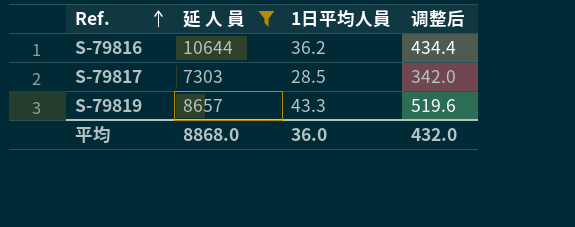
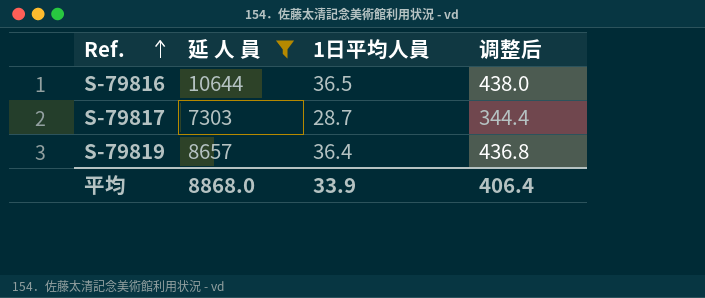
S-79816 | 1日平均人員: 36.2 -> 36.5
S-79816 | 调整后: 434.4 -> 438.0
S-79817 | 1日平均人員: 28.5 -> 28.7
S-79817 | 调整后: 342.0 -> 344.4
S-79819 | 1日平均人員: 43.3 -> 36.4
S-79819 | 调整后: 519.6 -> 436.8
平均 | 1日平均人員: 36.0 -> 33.9
平均 | 调整后: 432.0 -> 406.4

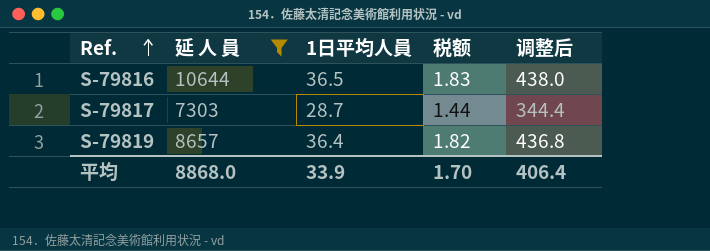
column 税额 | formula: none -> [1日平均人員] * 0.05

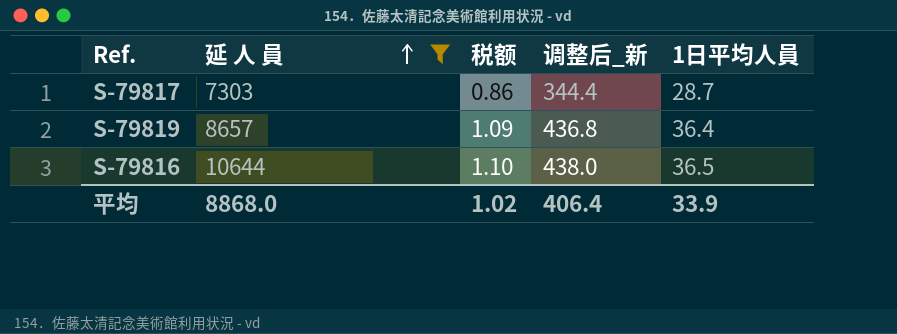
row order: Ref. ascending -> 延 人 員 ascending
column 税额 | formula: [1日平均人員] * 0.05 -> [1日平均人員] * 0.03
column name: 调整后 -> 调整后_新
column 1日平均人員 | position: 3 -> 5
平均 | 税额: 1.70 -> 1.02

